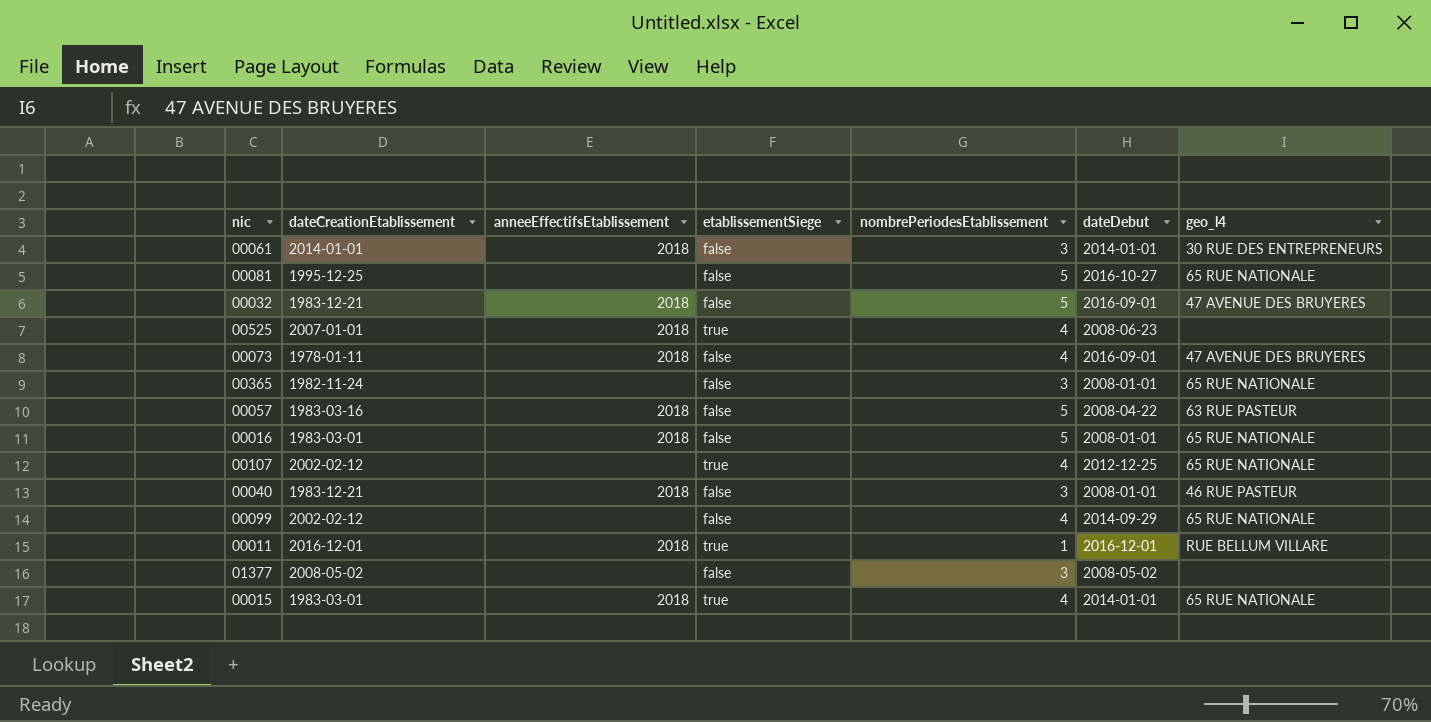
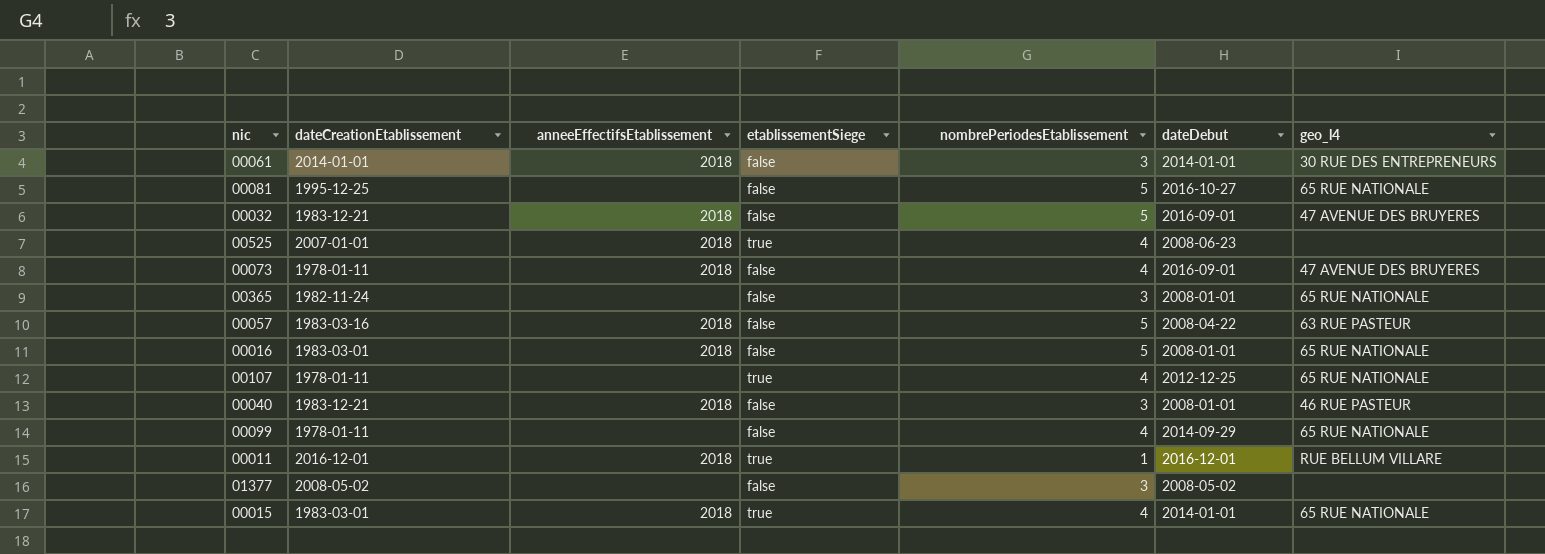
00107 | dateCreationEtablissement: 2002-02-12 -> 1978-01-11
00099 | dateCreationEtablissement: 2002-02-12 -> 1978-01-11

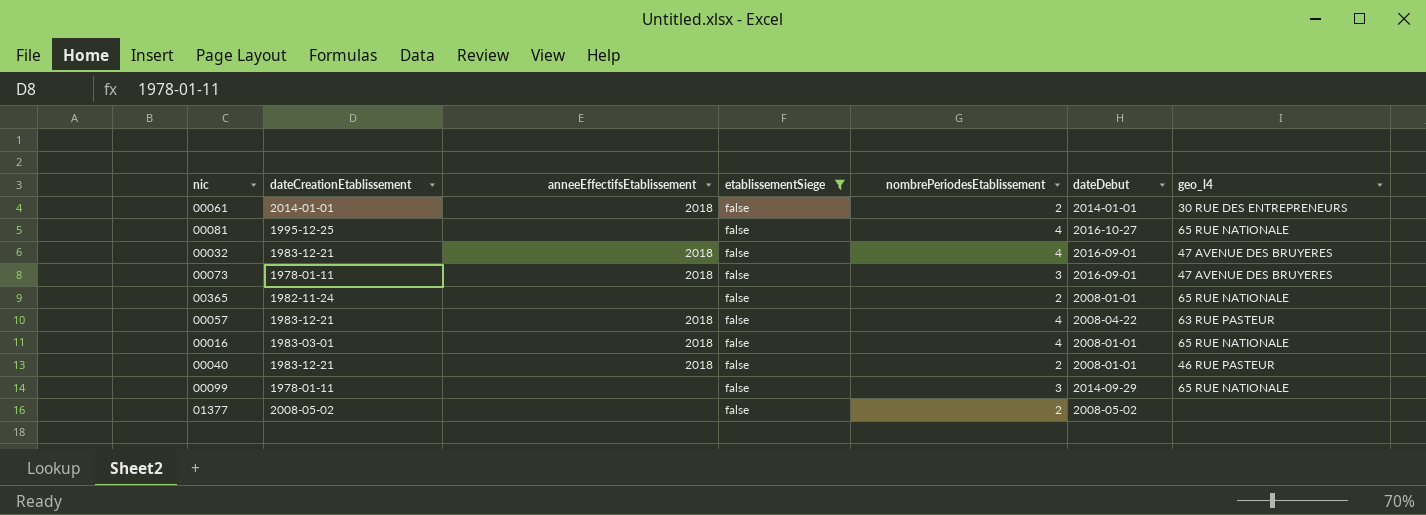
filter: none -> etablissementSiege = false
00061 | nombrePeriodesEtablissement: 3 -> 2
00081 | nombrePeriodesEtablissement: 5 -> 4
00032 | nombrePeriodesEtablissement: 5 -> 4
00073 | nombrePeriodesEtablissement: 4 -> 3
00365 | nombrePeriodesEtablissement: 3 -> 2
00057 | dateCreationEtablissement: 1983-03-16 -> 1983-12-21
00057 | nombrePeriodesEtablissement: 5 -> 4
00016 | nombrePeriodesEtablissement: 5 -> 4
00040 | nombrePeriodesEtablissement: 3 -> 2
00099 | nombrePeriodesEtablissement: 4 -> 3
01377 | nombrePeriodesEtablissement: 3 -> 2

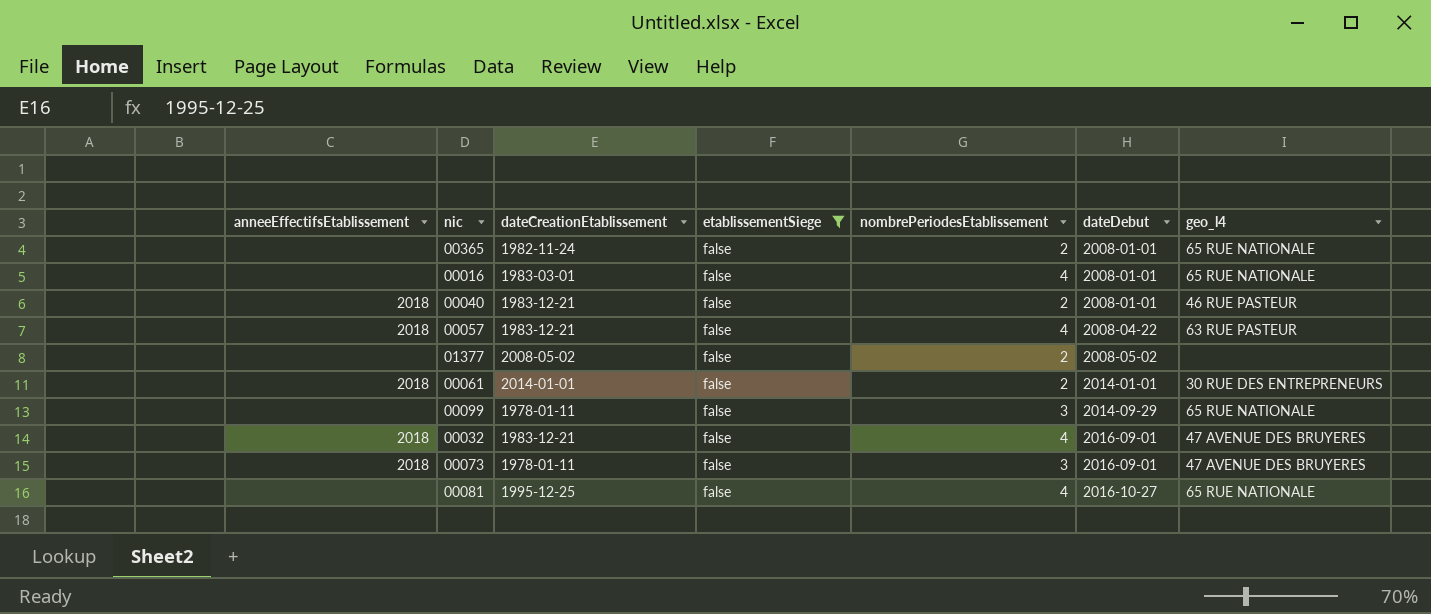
row order: none -> dateDebut ascending
column anneeEffectifsEtablissement | position: 3 -> 1
00016 | anneeEffectifsEtablissement: 2018 -> none

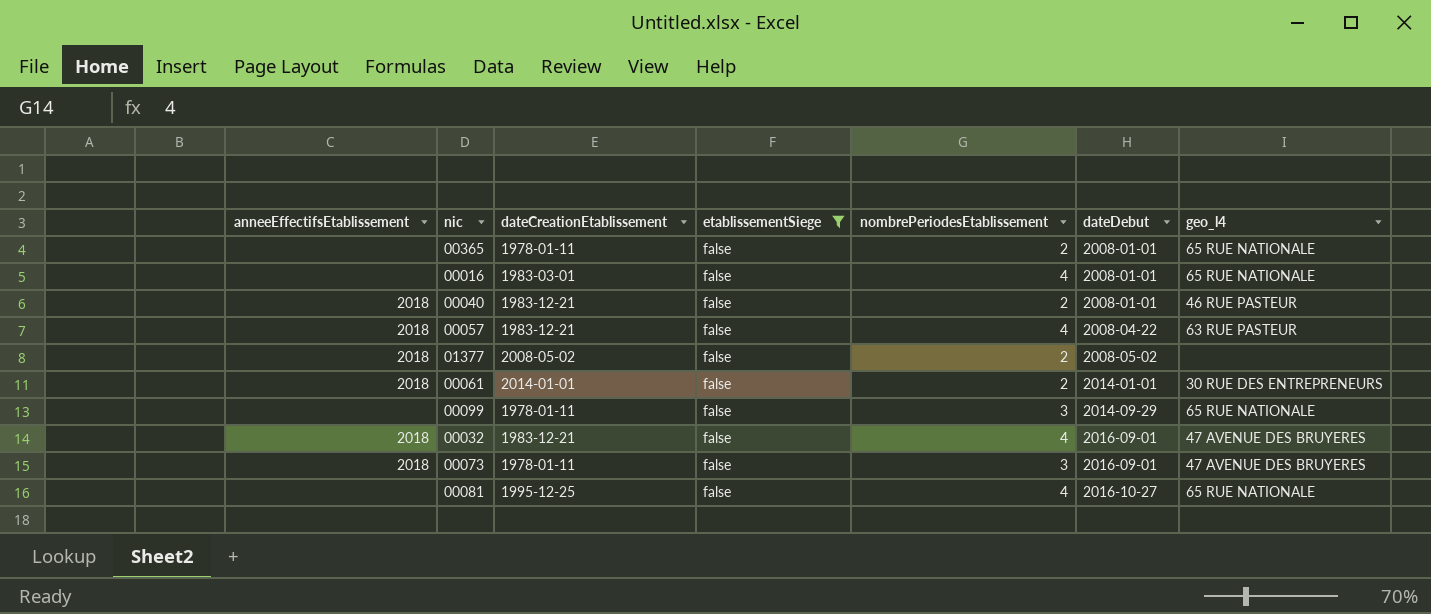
00365 | dateCreationEtablissement: 1982-11-24 -> 1978-01-11
01377 | anneeEffectifsEtablissement: none -> 2018

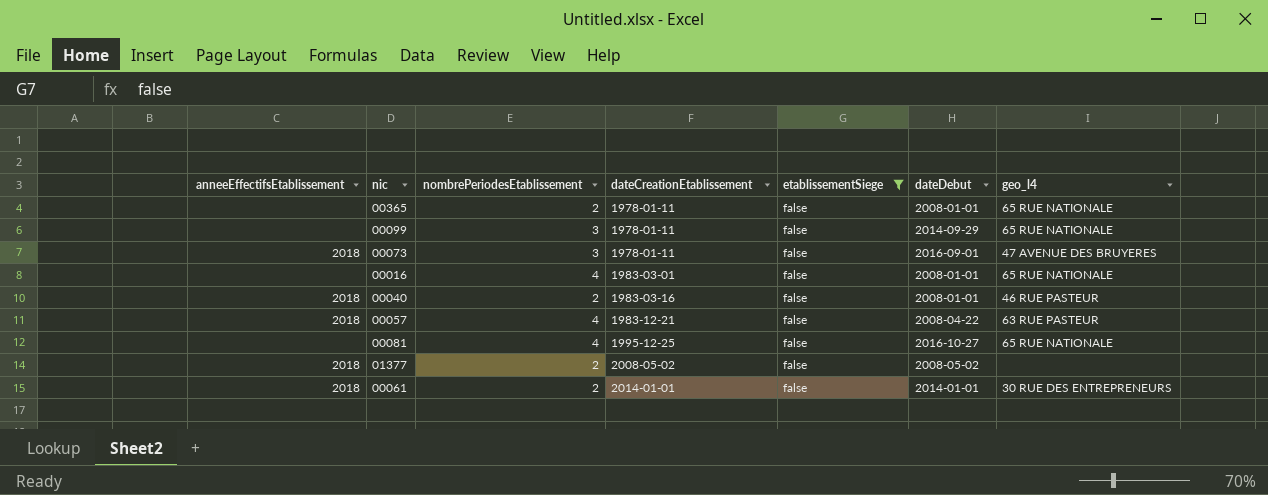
row order: dateDebut ascending -> dateCreationEtablissement ascending
column nombrePeriodesEtablissement | position: 5 -> 3
row 00032: 2018 | 1983-12-21 | false | 4 | 2016-09-01 | 47 AVENUE DES BRUYERES -> none
00040 | dateCreationEtablissement: 1983-12-21 -> 1983-03-16

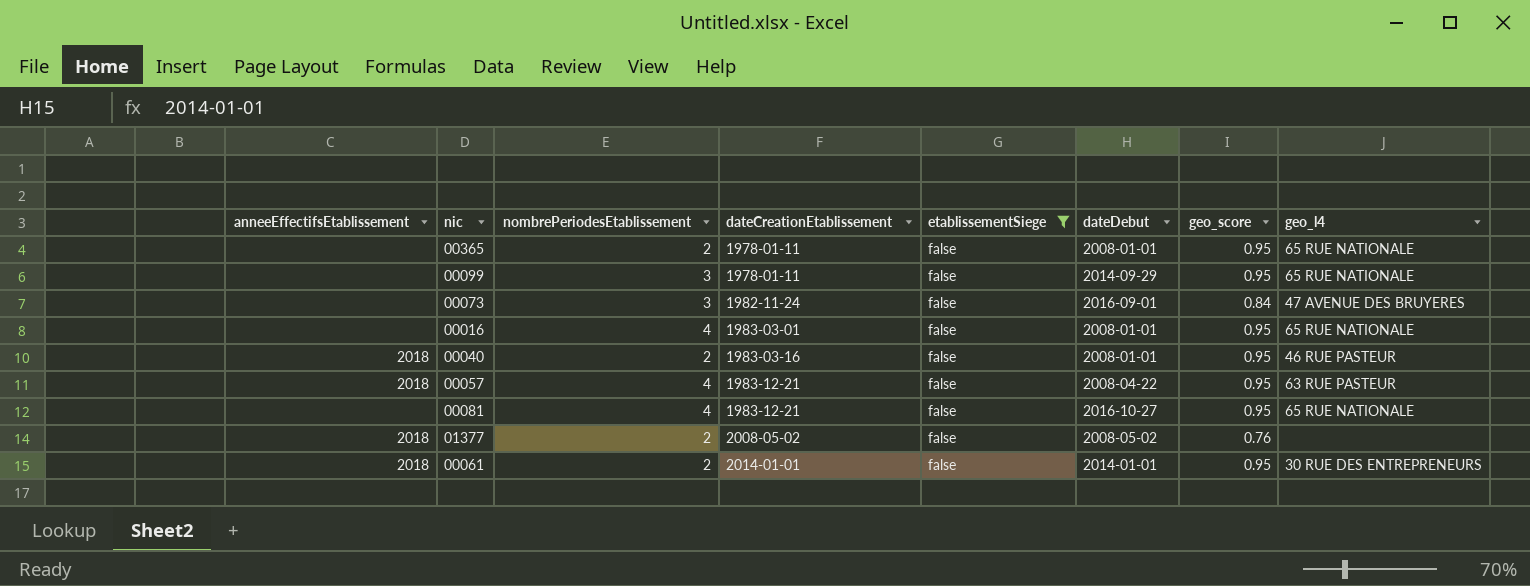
column geo_score | position: none -> 7
00073 | anneeEffectifsEtablissement: 2018 -> none
00073 | dateCreationEtablissement: 1978-01-11 -> 1982-11-24
00081 | dateCreationEtablissement: 1995-12-25 -> 1983-12-21

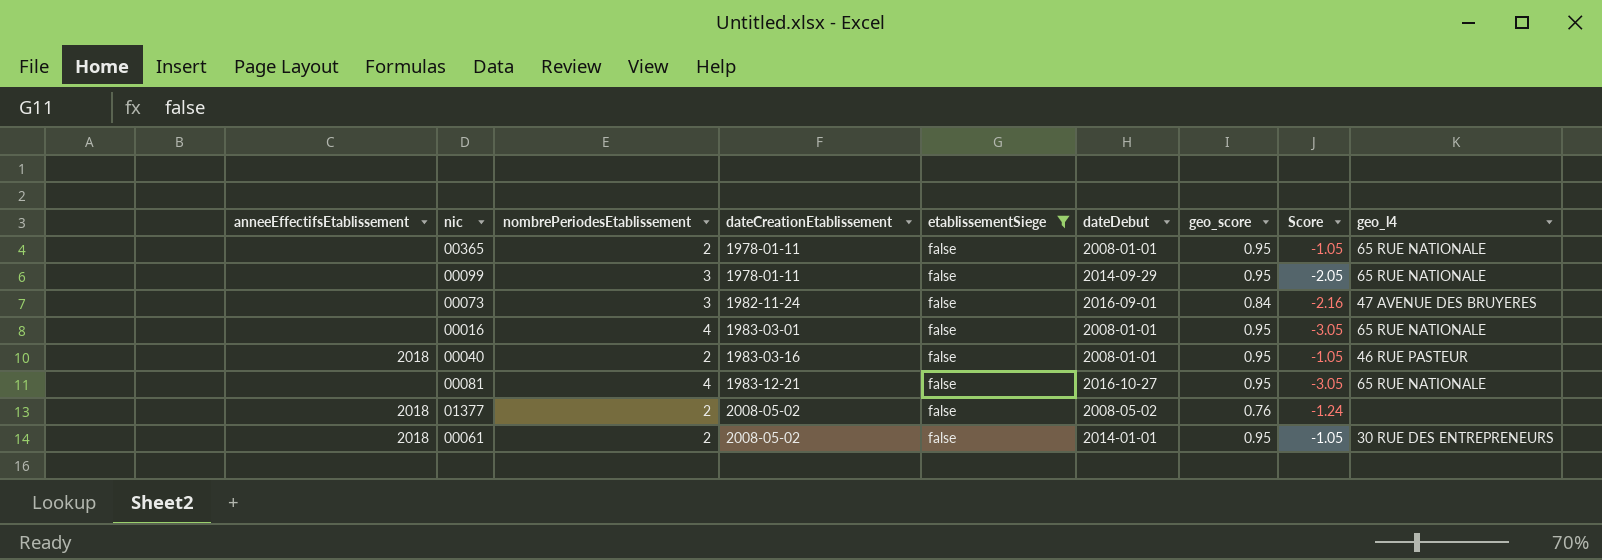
column Score | formula: none -> [geo_score] - [nombrePeriodesEtablissement]
row 00057: 2018 | 4 | 1983-12-21 | false | 2008-04-22 | 0.95 | 63 RUE PASTEUR -> none
00061 | dateCreationEtablissement: 2014-01-01 -> 2008-05-02

